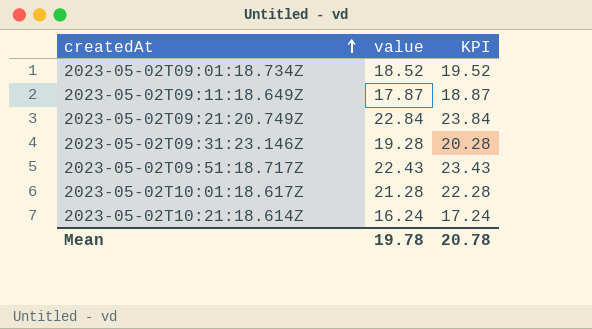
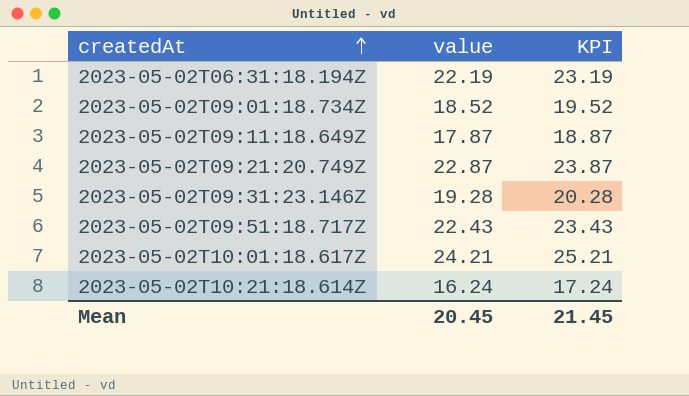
row 2023-05-02T06:31:18.194Z: none -> 22.19 | 23.19
2023-05-02T09:21:20.749Z | value: 22.84 -> 22.87
2023-05-02T09:21:20.749Z | KPI: 23.84 -> 23.87
2023-05-02T10:01:18.617Z | value: 21.28 -> 24.21
2023-05-02T10:01:18.617Z | KPI: 22.28 -> 25.21
Mean | value: 19.78 -> 20.45
Mean | KPI: 20.78 -> 21.45

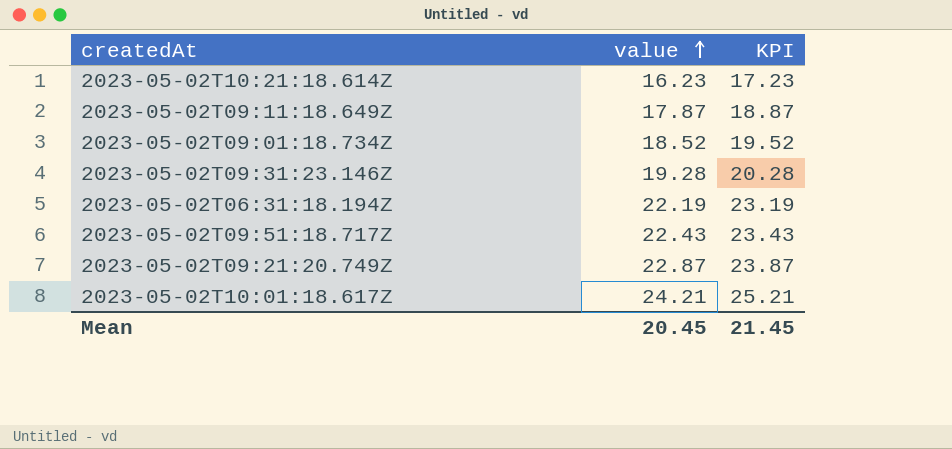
row order: createdAt ascending -> value ascending
2023-05-02T10:21:18.614Z | value: 16.24 -> 16.23
2023-05-02T10:21:18.614Z | KPI: 17.24 -> 17.23

